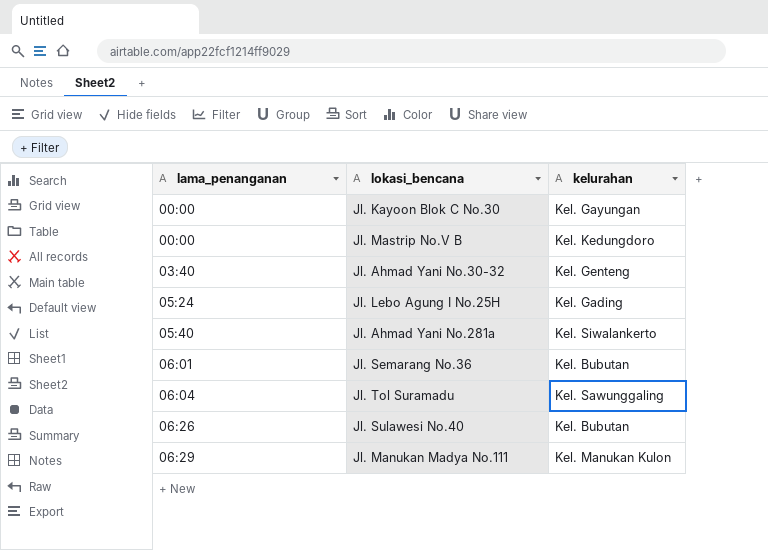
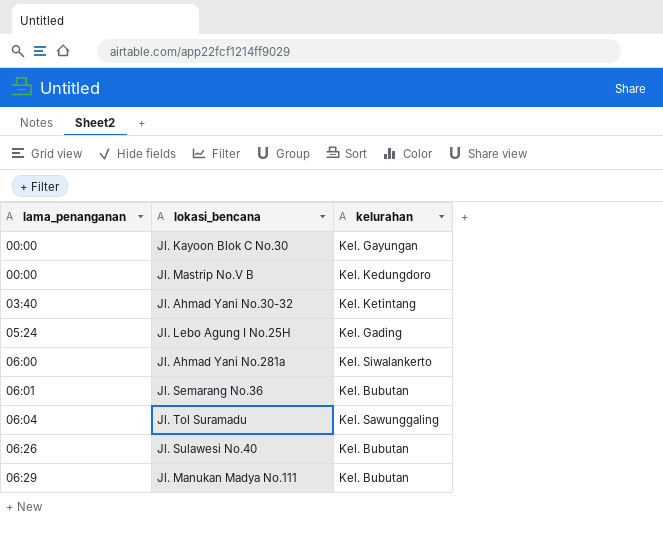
Jl. Ahmad Yani No.30-32 | kelurahan: Kel. Genteng -> Kel. Ketintang
Jl. Ahmad Yani No.281a | lama_penanganan: 05:40 -> 06:00
Jl. Manukan Madya No.111 | kelurahan: Kel. Manukan Kulon -> Kel. Bubutan

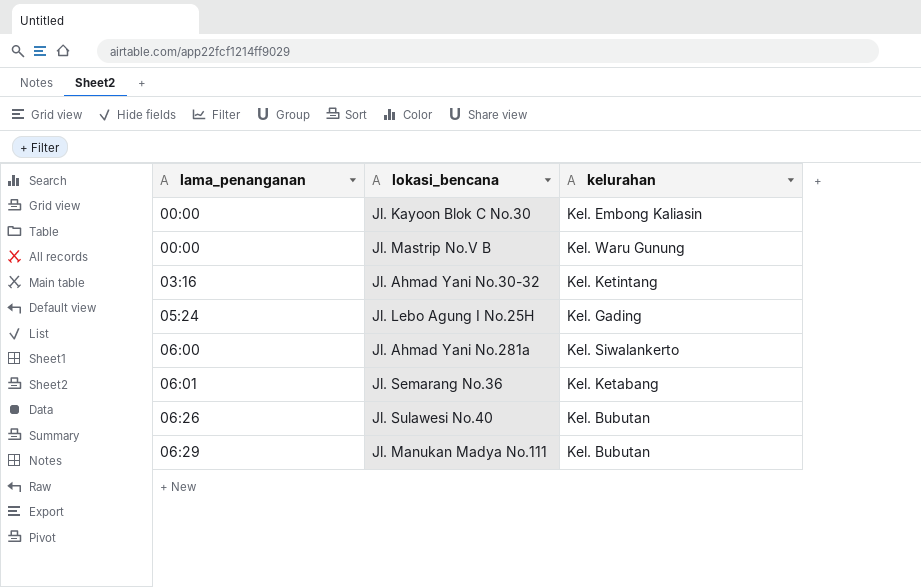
row Jl. Tol Suramadu: 06:04 | Kel. Sawunggaling -> none
Jl. Kayoon Blok C No.30 | kelurahan: Kel. Gayungan -> Kel. Embong Kaliasin
Jl. Mastrip No.V B | kelurahan: Kel. Kedungdoro -> Kel. Waru Gunung
Jl. Ahmad Yani No.30-32 | lama_penanganan: 03:40 -> 03:16
Jl. Semarang No.36 | kelurahan: Kel. Bubutan -> Kel. Ketabang

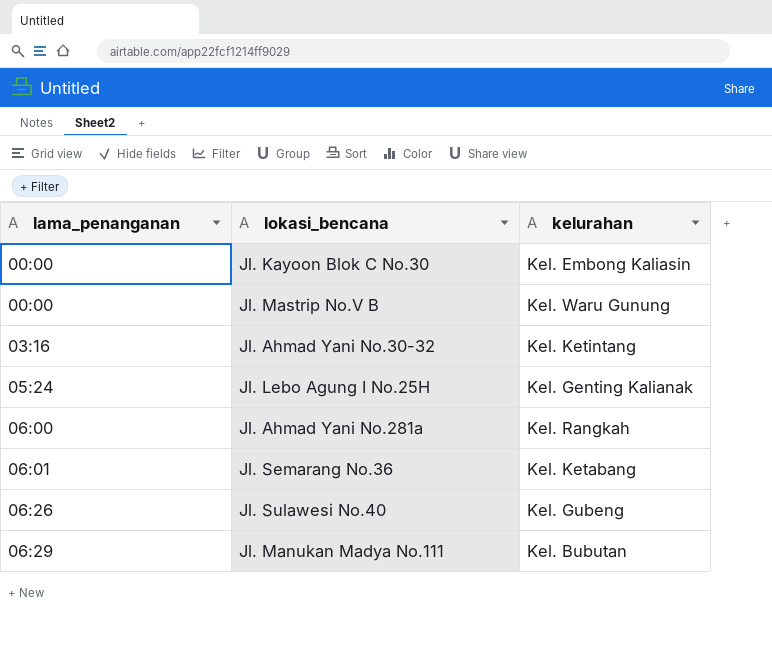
Jl. Lebo Agung I No.25H | kelurahan: Kel. Gading -> Kel. Genting Kalianak
Jl. Ahmad Yani No.281a | kelurahan: Kel. Siwalankerto -> Kel. Rangkah
Jl. Sulawesi No.40 | kelurahan: Kel. Bubutan -> Kel. Gubeng

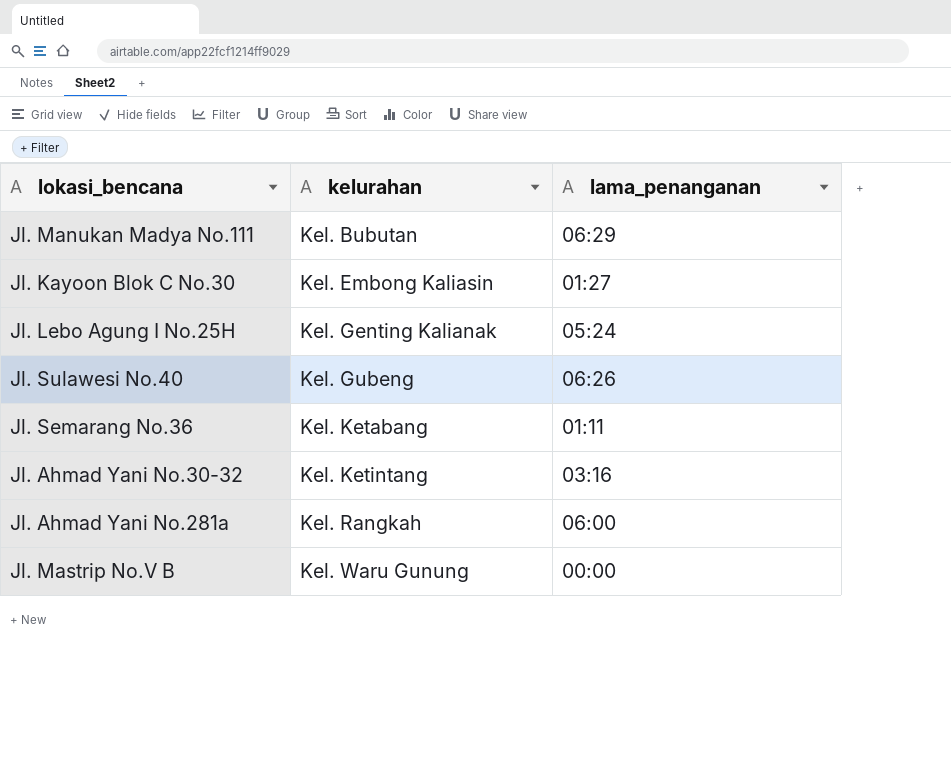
row order: lama_penanganan ascending -> kelurahan ascending
column lama_penanganan | position: 1 -> 3
Jl. Kayoon Blok C No.30 | lama_penanganan: 00:00 -> 01:27
Jl. Semarang No.36 | lama_penanganan: 06:01 -> 01:11

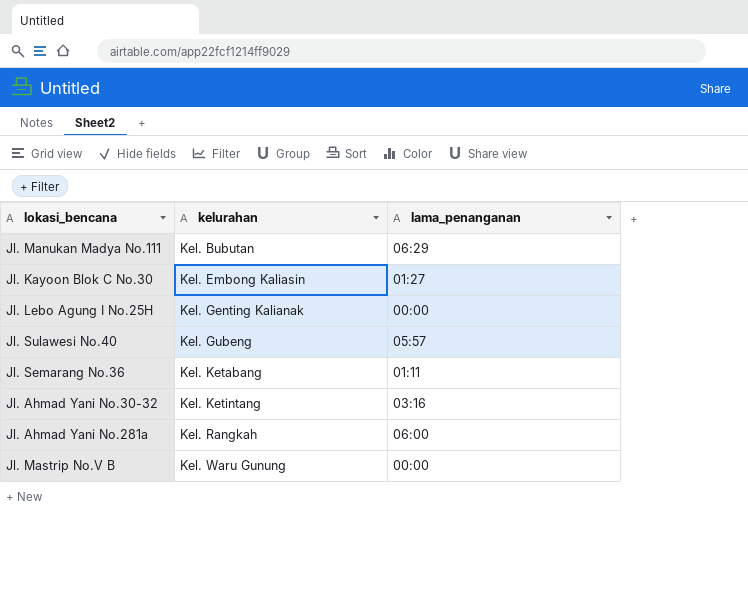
Jl. Lebo Agung I No.25H | lama_penanganan: 05:24 -> 00:00
Jl. Sulawesi No.40 | lama_penanganan: 06:26 -> 05:57

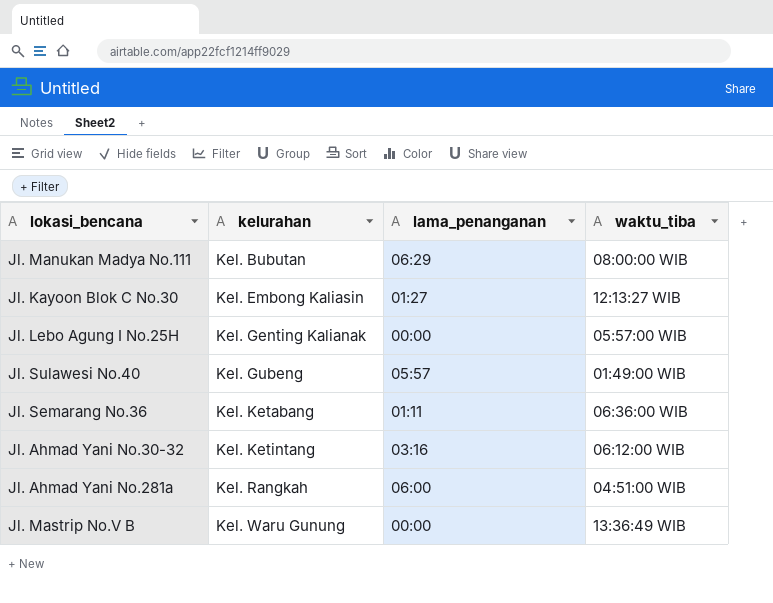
column waktu_tiba | position: none -> 4

